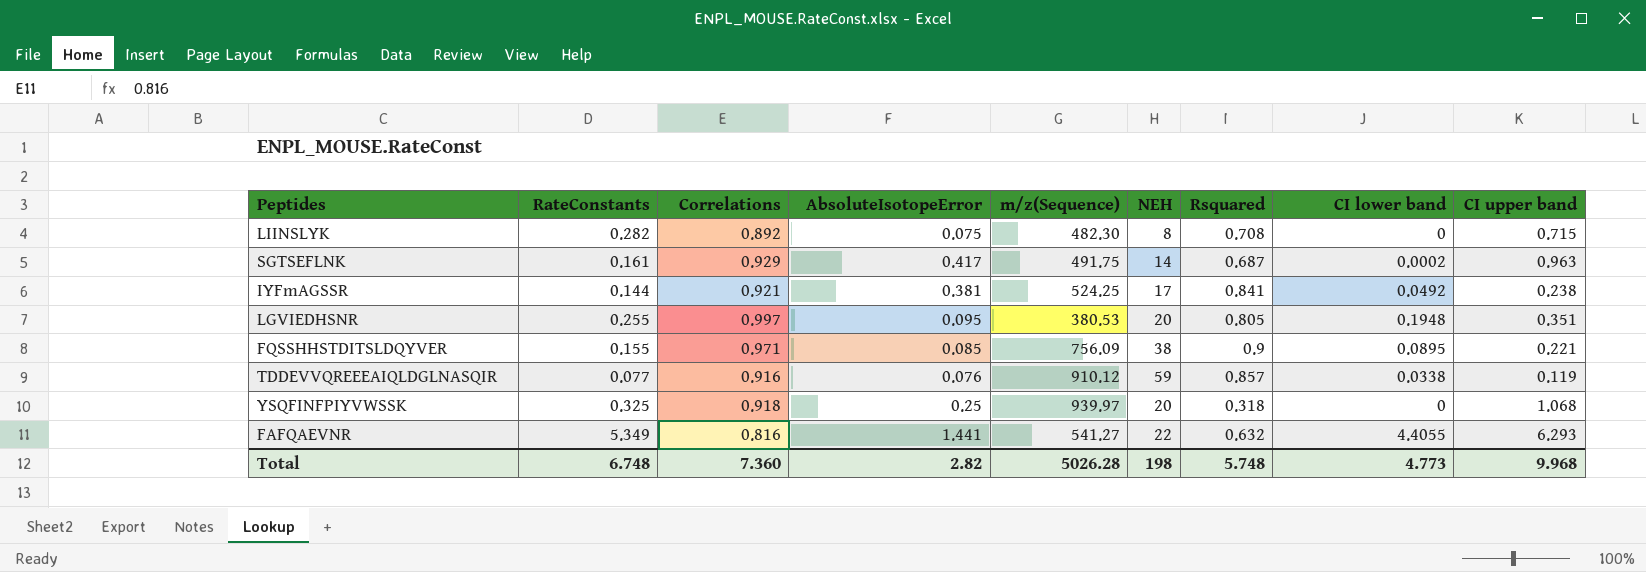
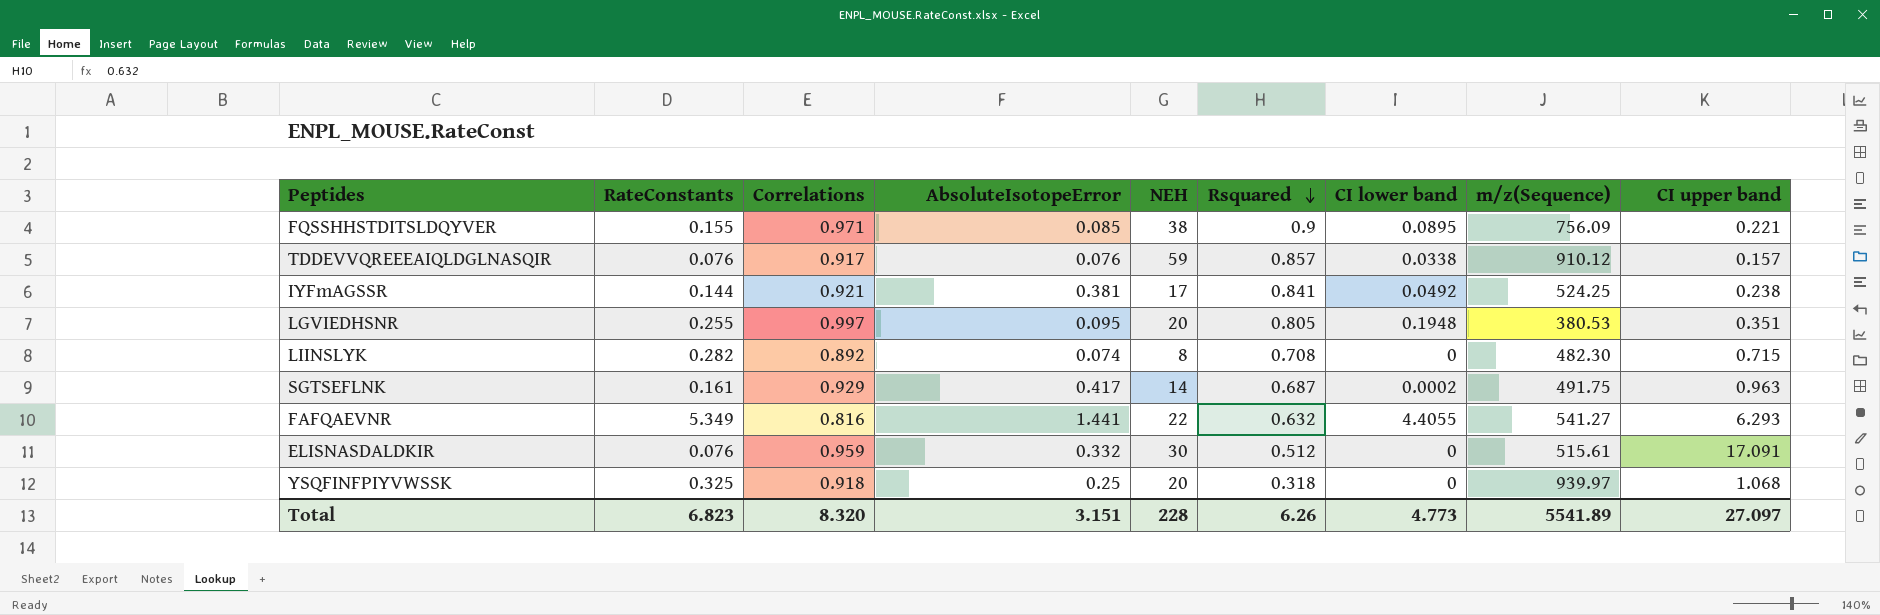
row order: none -> Rsquared descending
column m/z(Sequence) | position: 5 -> 8
TDDEVVQREEEAIQLDGLNASQIR | RateConstants: 0.077 -> 0.076
TDDEVVQREEEAIQLDGLNASQIR | Correlations: 0.916 -> 0.917
TDDEVVQREEEAIQLDGLNASQIR | CI upper band: 0.119 -> 0.157
LIINSLYK | AbsoluteIsotopeError: 0.075 -> 0.074
row ELISNASDALDKIR: none -> 0.076 | 0.959 | 0.332 | 30 | 0.512 | 0 | 515.61 | 17.091
Total | RateConstants: 6.748 -> 6.823
Total | Correlations: 7.360 -> 8.320
Total | AbsoluteIsotopeError: 2.82 -> 3.151
Total | NEH: 198 -> 228
Total | Rsquared: 5.748 -> 6.26
Total | m/z(Sequence): 5026.28 -> 5541.89
Total | CI upper band: 9.968 -> 27.097

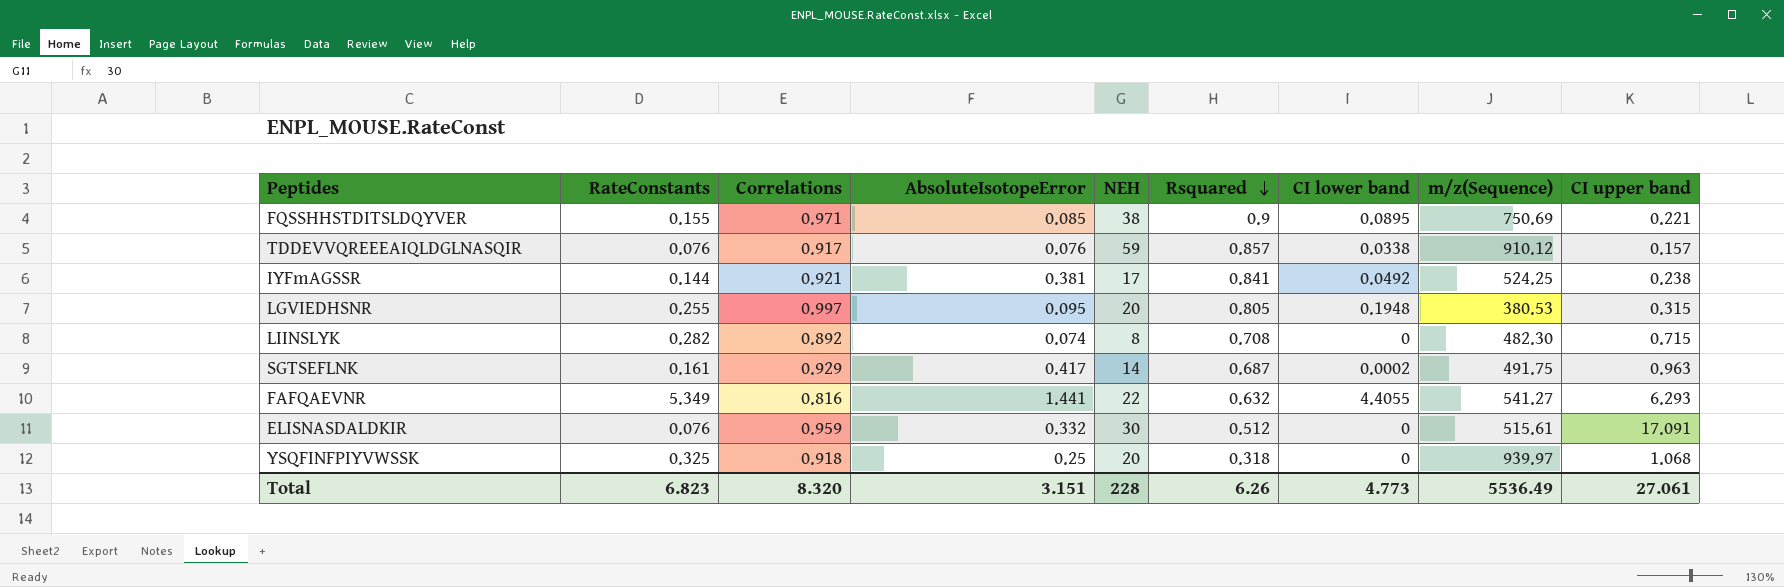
FQSSHHSTDITSLDQYVER | m/z(Sequence): 756.09 -> 750.69
LGVIEDHSNR | CI upper band: 0.351 -> 0.315
Total | m/z(Sequence): 5541.89 -> 5536.49
Total | CI upper band: 27.097 -> 27.061

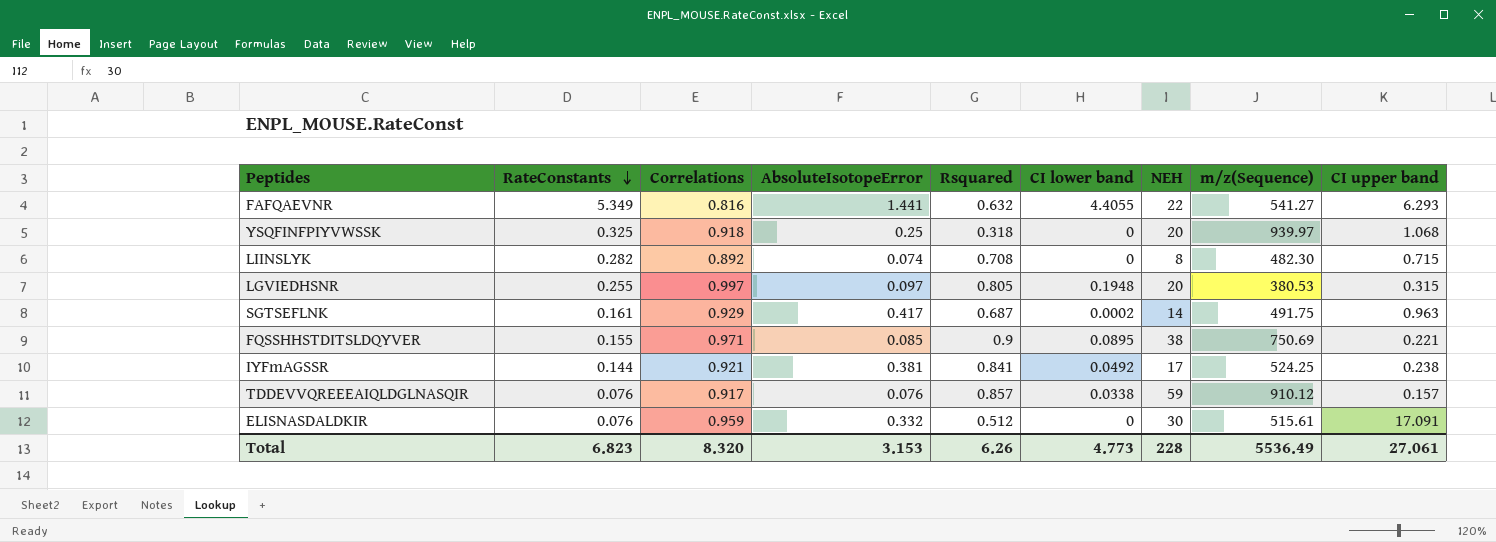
row order: Rsquared descending -> RateConstants descending
column NEH | position: 5 -> 7
LGVIEDHSNR | AbsoluteIsotopeError: 0.095 -> 0.097
Total | AbsoluteIsotopeError: 3.151 -> 3.153

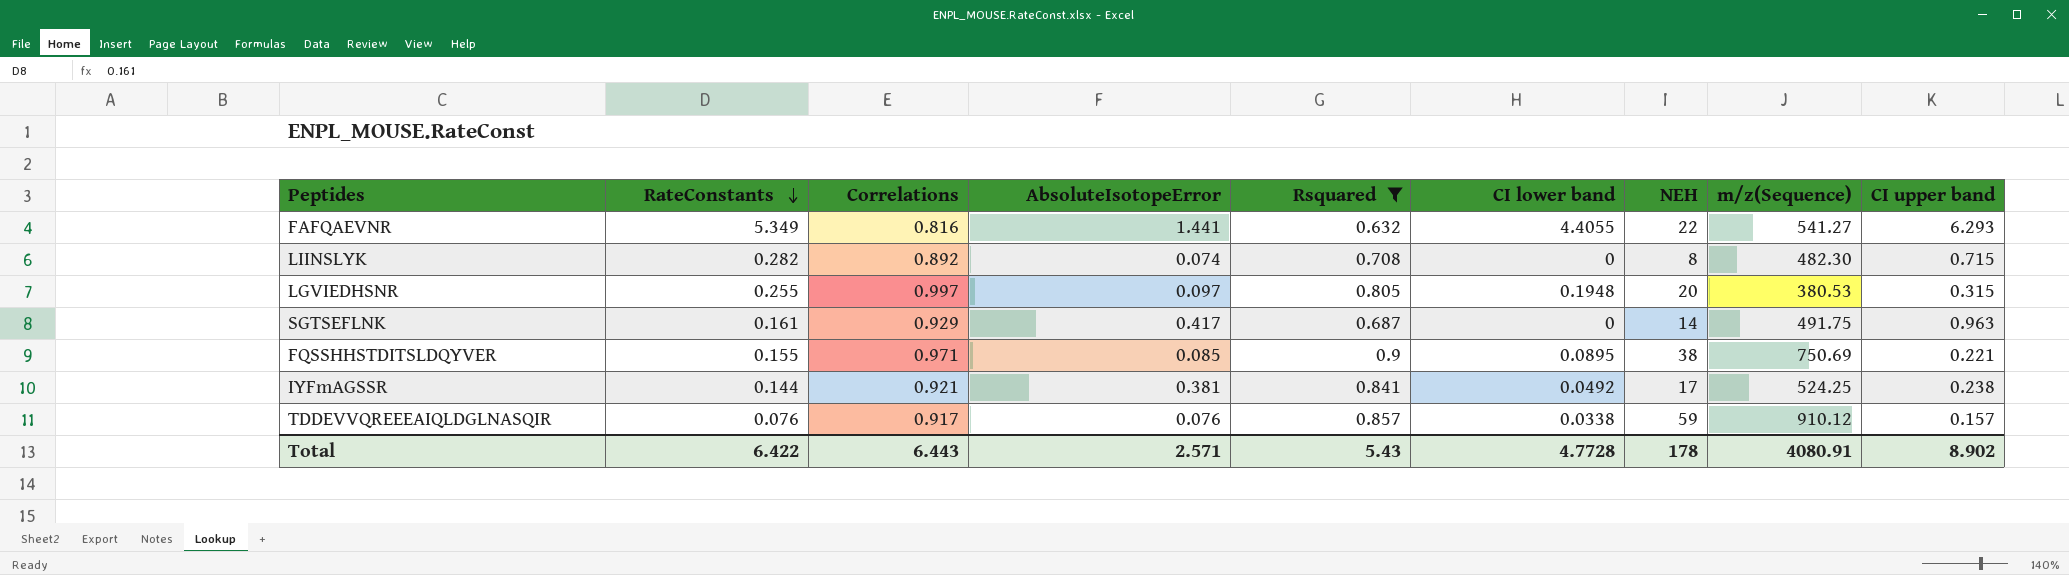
filter: none -> Rsquared >= 0.632
SGTSEFLNK | CI lower band: 0.0002 -> 0
Total | RateConstants: 6.823 -> 6.422
Total | Correlations: 8.320 -> 6.443
Total | AbsoluteIsotopeError: 3.153 -> 2.571
Total | Rsquared: 6.26 -> 5.43
Total | CI lower band: 4.773 -> 4.7728
Total | NEH: 228 -> 178
Total | m/z(Sequence): 5536.49 -> 4080.91
Total | CI upper band: 27.061 -> 8.902

